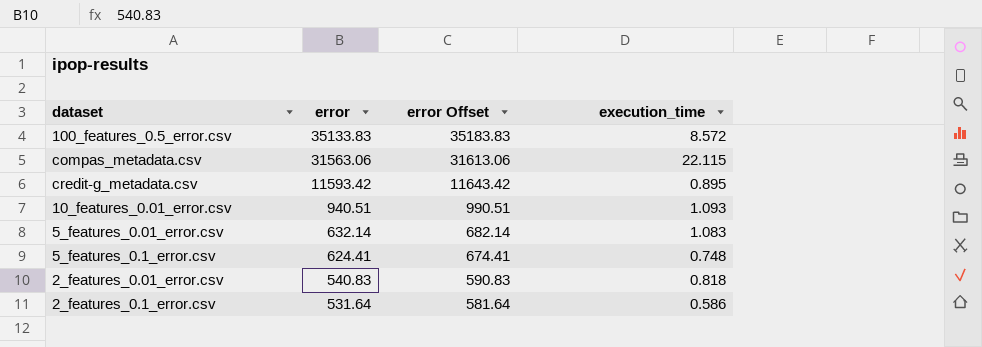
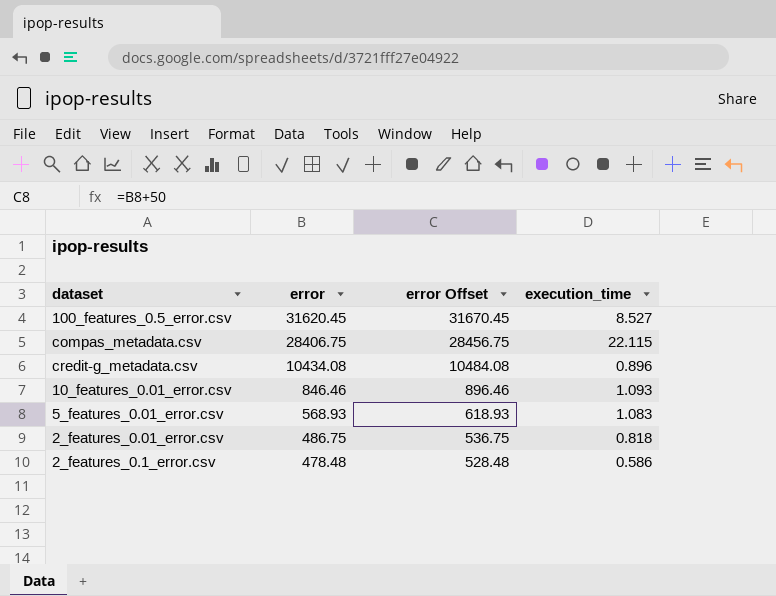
row 5_features_0.1_error.csv: 624.41 | 674.41 | 0.748 -> none
100_features_0.5_error.csv | error: 35133.83 -> 31620.45
100_features_0.5_error.csv | error Offset: 35183.83 -> 31670.45
100_features_0.5_error.csv | execution_time: 8.572 -> 8.527
compas_metadata.csv | error: 31563.06 -> 28406.75
compas_metadata.csv | error Offset: 31613.06 -> 28456.75
credit-g_metadata.csv | error: 11593.42 -> 10434.08
credit-g_metadata.csv | error Offset: 11643.42 -> 10484.08
credit-g_metadata.csv | execution_time: 0.895 -> 0.896
10_features_0.01_error.csv | error: 940.51 -> 846.46
10_features_0.01_error.csv | error Offset: 990.51 -> 896.46
5_features_0.01_error.csv | error: 632.14 -> 568.93
5_features_0.01_error.csv | error Offset: 682.14 -> 618.93
2_features_0.01_error.csv | error: 540.83 -> 486.75
2_features_0.01_error.csv | error Offset: 590.83 -> 536.75
2_features_0.1_error.csv | error: 531.64 -> 478.48
2_features_0.1_error.csv | error Offset: 581.64 -> 528.48

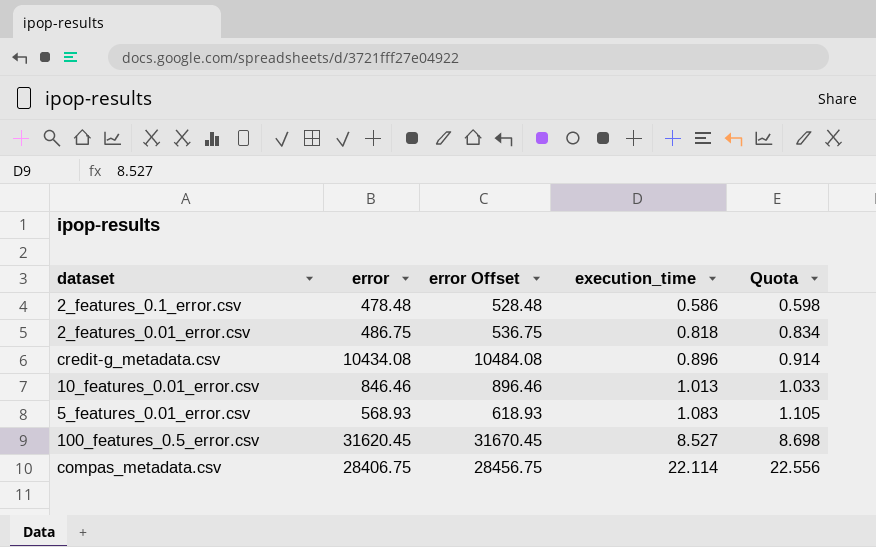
row order: error descending -> execution_time ascending
column Quota | formula: none -> [execution_time] * 1.02
10_features_0.01_error.csv | execution_time: 1.093 -> 1.013
compas_metadata.csv | execution_time: 22.115 -> 22.114

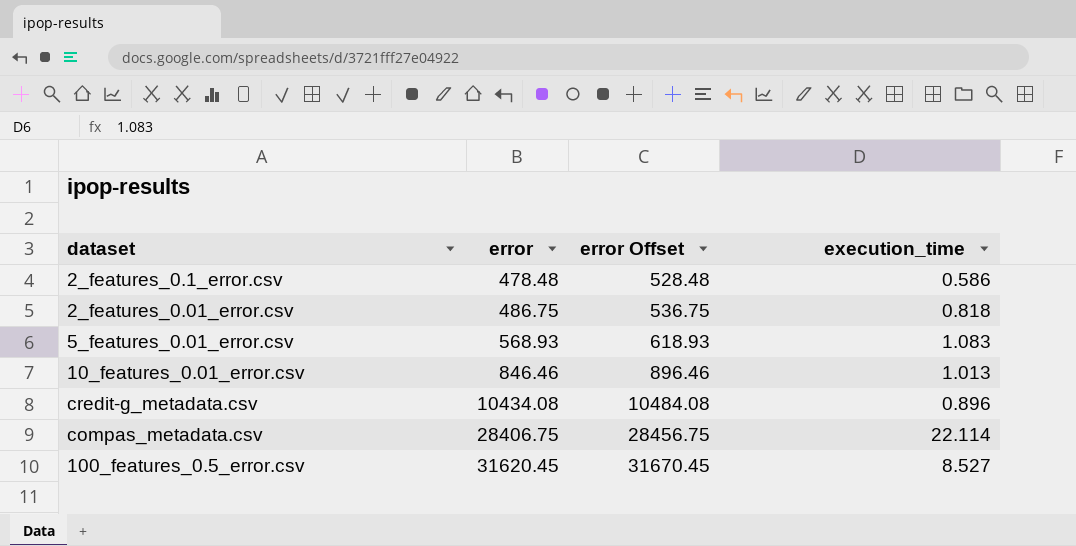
row order: execution_time ascending -> error ascending
column Quota | formula: [execution_time] * 1.02 -> none

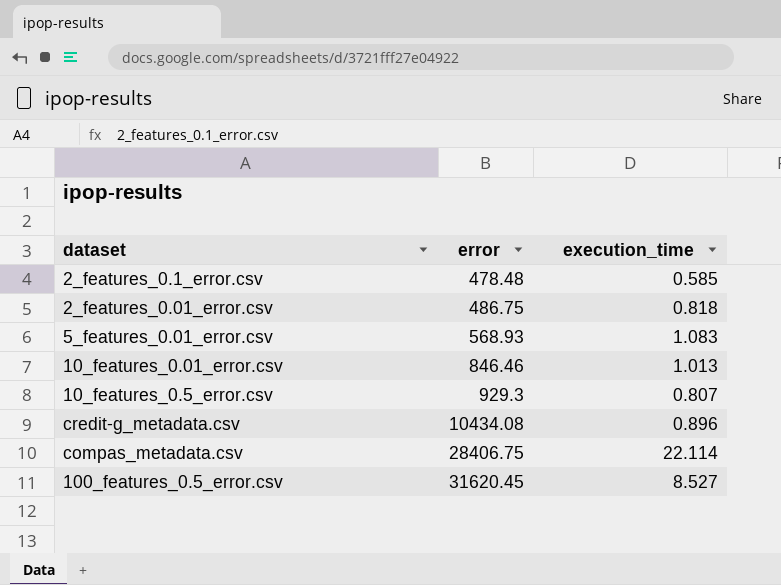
column error Offset | formula: [error] + 50 -> none
2_features_0.1_error.csv | execution_time: 0.586 -> 0.585
row 10_features_0.5_error.csv: none -> 929.3 | 0.807

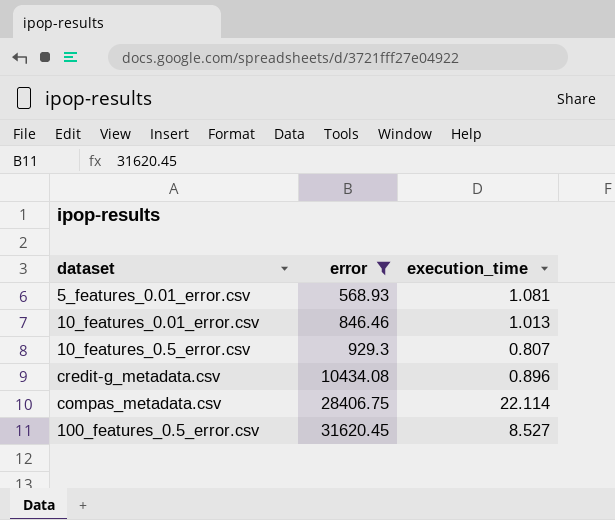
filter: none -> error >= 568.93
5_features_0.01_error.csv | execution_time: 1.083 -> 1.081

